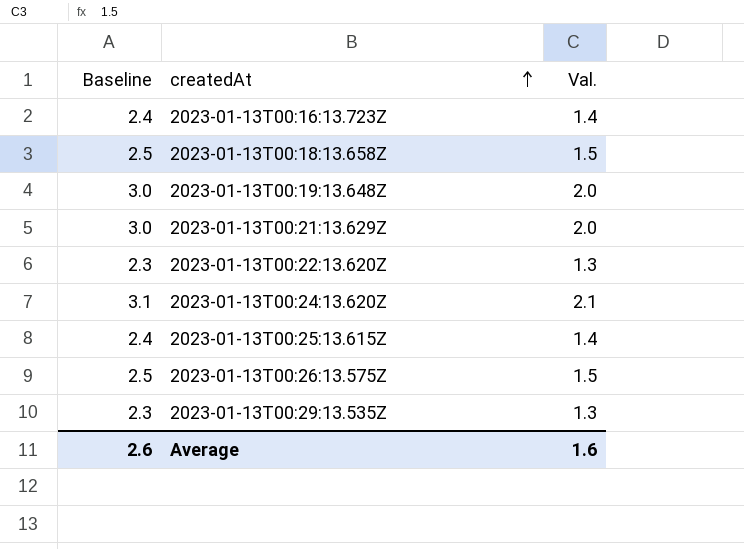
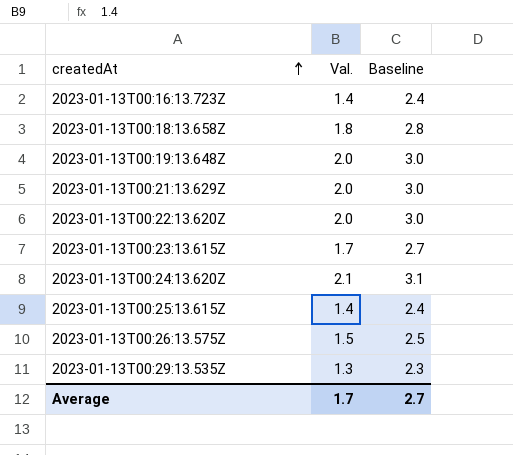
column Baseline | position: 1 -> 3
2023-01-13T00:18:13.658Z | Val.: 1.5 -> 1.8
2023-01-13T00:18:13.658Z | Baseline: 2.5 -> 2.8
2023-01-13T00:22:13.620Z | Val.: 1.3 -> 2.0
2023-01-13T00:22:13.620Z | Baseline: 2.3 -> 3.0
row 2023-01-13T00:23:13.615Z: none -> 1.7 | 2.7
Average | Val.: 1.6 -> 1.7
Average | Baseline: 2.6 -> 2.7

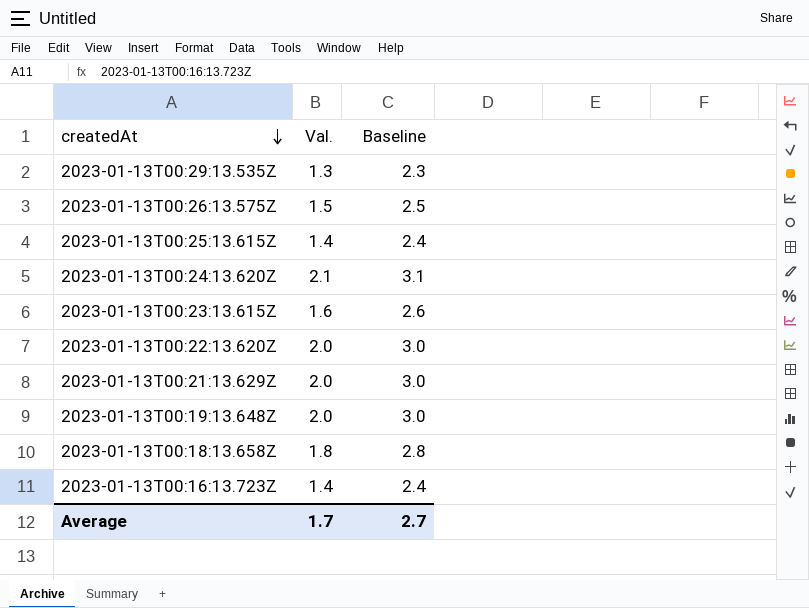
row order: createdAt ascending -> createdAt descending
2023-01-13T00:23:13.615Z | Val.: 1.7 -> 1.6
2023-01-13T00:23:13.615Z | Baseline: 2.7 -> 2.6

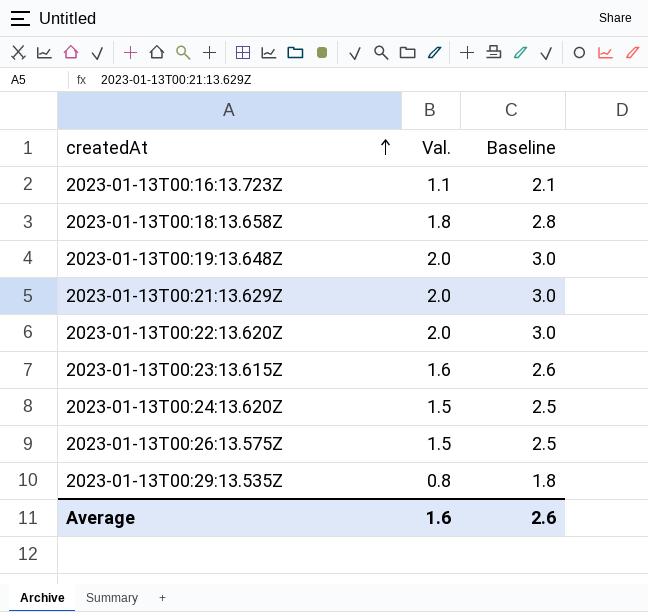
row order: createdAt descending -> createdAt ascending
row 2023-01-13T00:25:13.615Z: 1.4 | 2.4 -> none
2023-01-13T00:16:13.723Z | Val.: 1.4 -> 1.1
2023-01-13T00:16:13.723Z | Baseline: 2.4 -> 2.1
2023-01-13T00:24:13.620Z | Val.: 2.1 -> 1.5
2023-01-13T00:24:13.620Z | Baseline: 3.1 -> 2.5
2023-01-13T00:29:13.535Z | Val.: 1.3 -> 0.8
2023-01-13T00:29:13.535Z | Baseline: 2.3 -> 1.8
Average | Val.: 1.7 -> 1.6
Average | Baseline: 2.7 -> 2.6

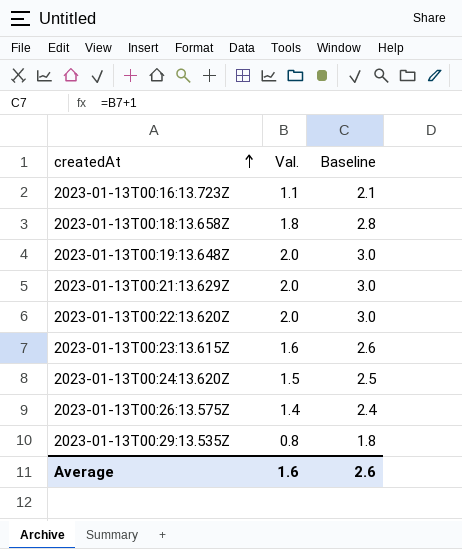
2023-01-13T00:26:13.575Z | Val.: 1.5 -> 1.4
2023-01-13T00:26:13.575Z | Baseline: 2.5 -> 2.4

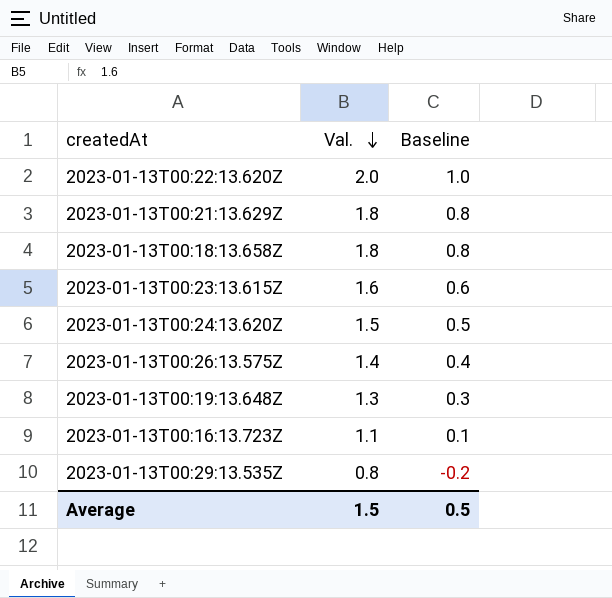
row order: createdAt ascending -> Val. descending
column Baseline | formula: [Val.] + 1 -> [Val.] - 1
2023-01-13T00:21:13.629Z | Val.: 2.0 -> 1.8
2023-01-13T00:19:13.648Z | Val.: 2.0 -> 1.3
Average | Val.: 1.6 -> 1.5
Average | Baseline: 2.6 -> 0.5

